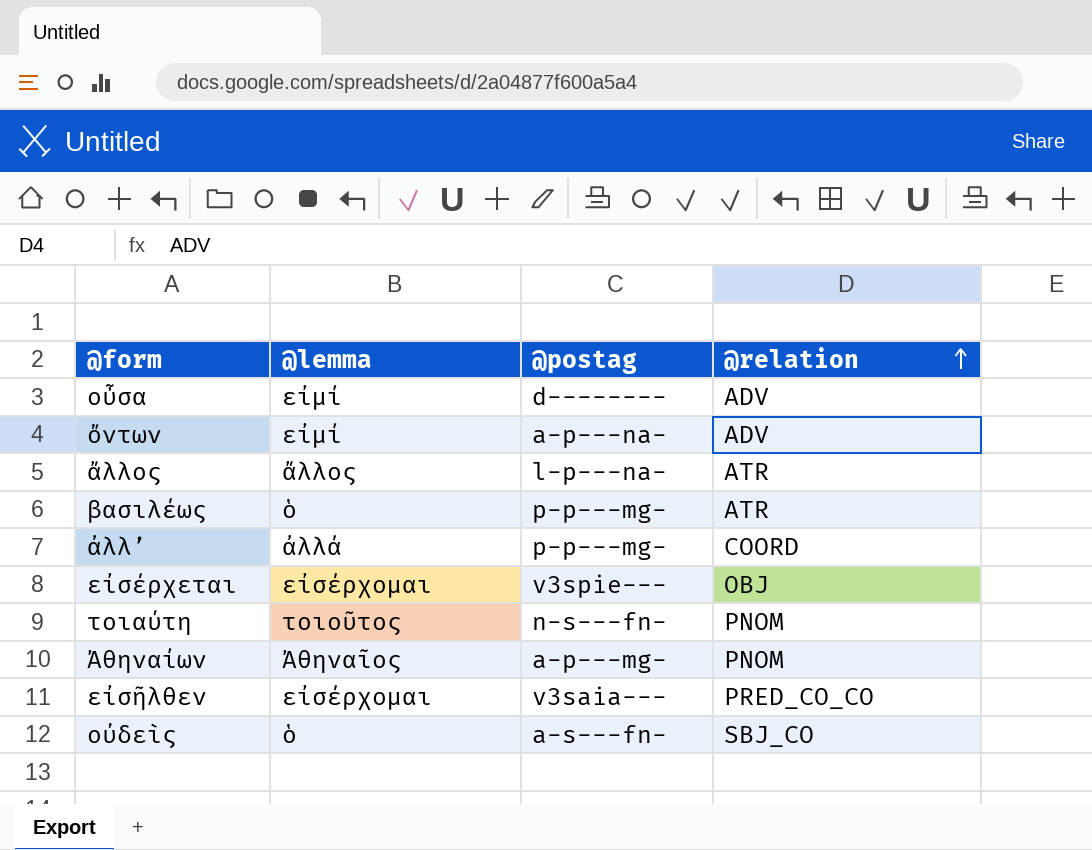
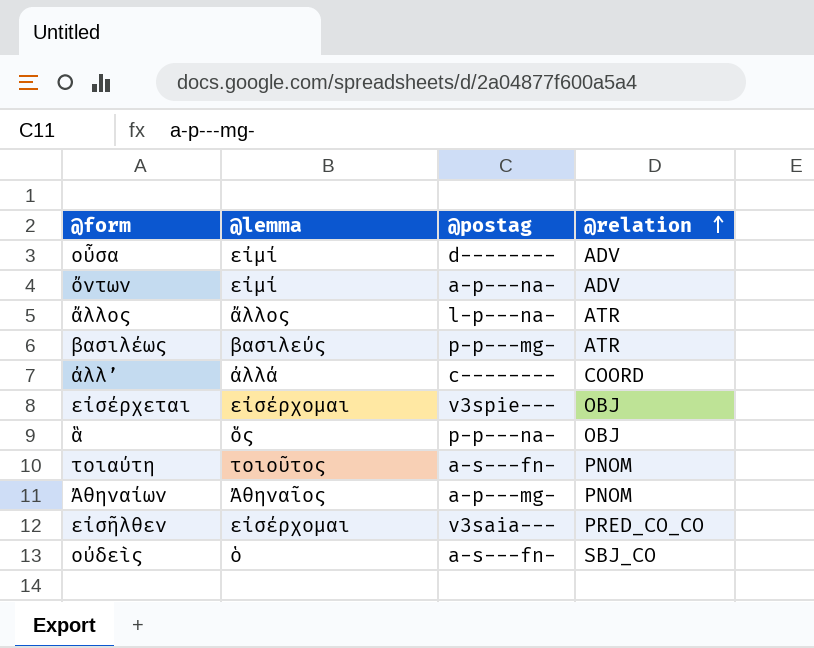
βασιλέως | @lemma: ὁ -> βασιλεύς
ἀλλ’ | @postag: p-p---mg- -> c--------
row ἃ: none -> ὅς | p-p---na- | OBJ
τοιαύτη | @postag: n-s---fn- -> a-s---fn-

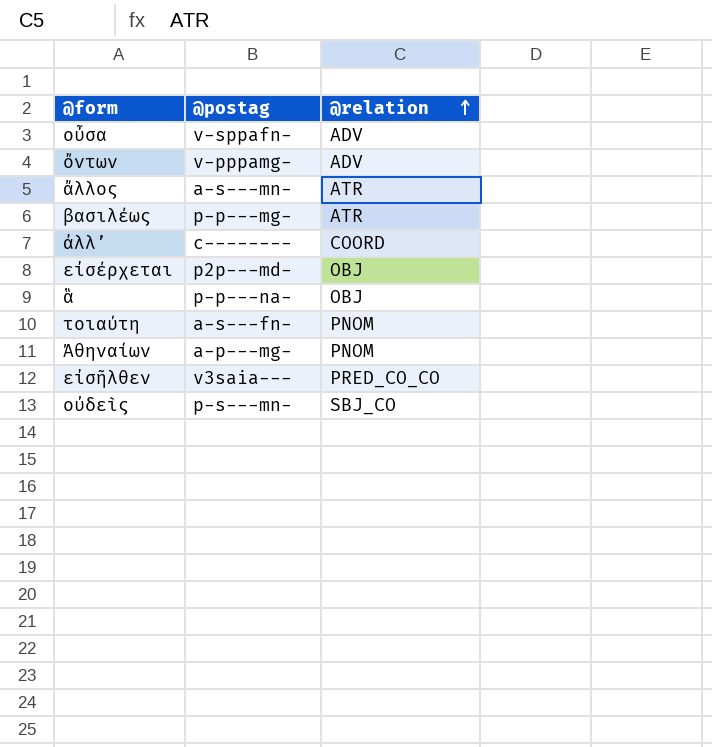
column @lemma | position: 2 -> none
οὖσα | @postag: d-------- -> v-sppafn-
ὄντων | @postag: a-p---na- -> v-pppamg-
ἄλλος | @postag: l-p---na- -> a-s---mn-
εἰσέρχεται | @postag: v3spie--- -> p2p---md-
οὐδεὶς | @postag: a-s---fn- -> p-s---mn-

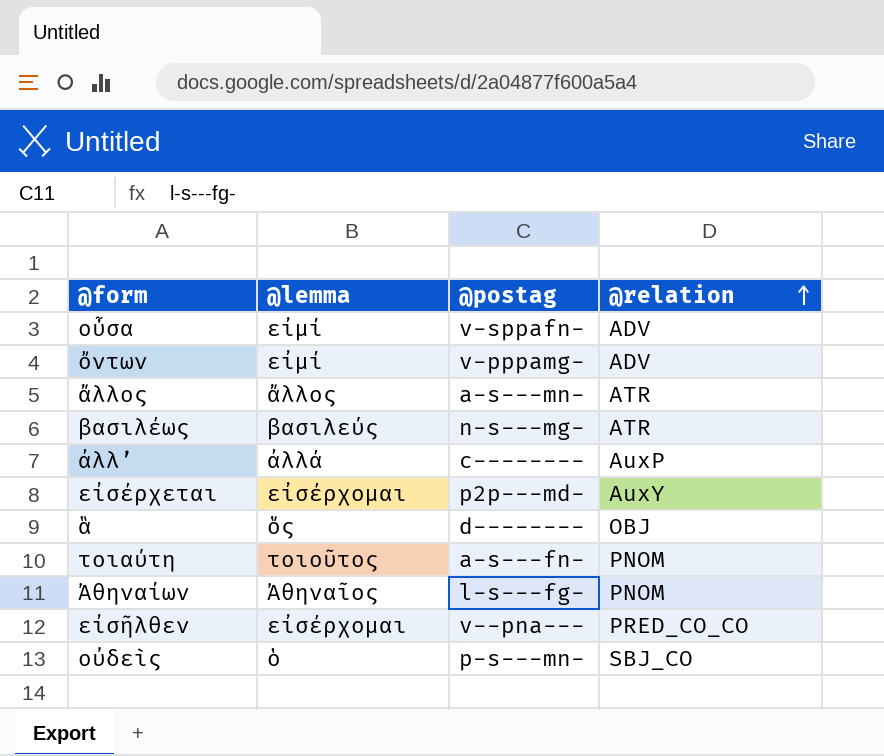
column @lemma | position: none -> 2
βασιλέως | @postag: p-p---mg- -> n-s---mg-
ἀλλ’ | @relation: COORD -> AuxP
εἰσέρχεται | @relation: OBJ -> AuxY
ἃ | @postag: p-p---na- -> d--------
Ἀθηναίων | @postag: a-p---mg- -> l-s---fg-
εἰσῆλθεν | @postag: v3saia--- -> v--pna---

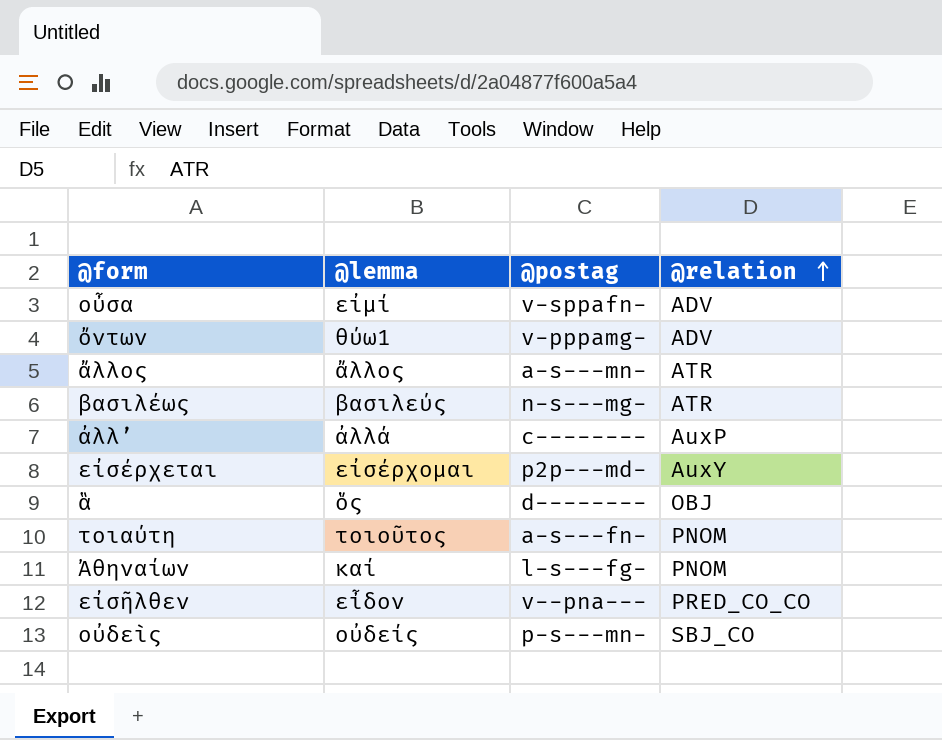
ὄντων | @lemma: εἰμί -> θύω1
Ἀθηναίων | @lemma: Ἀθηναῖος -> καί
εἰσῆλθεν | @lemma: εἰσέρχομαι -> εἶδον
οὐδεὶς | @lemma: ὁ -> οὐδείς

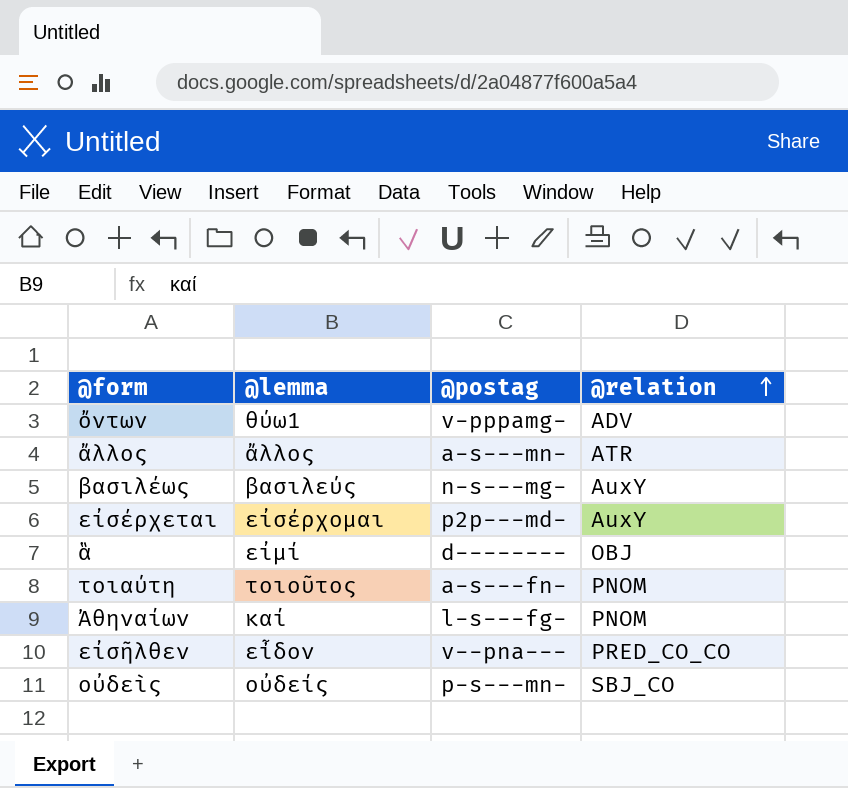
row οὖσα: εἰμί | v-sppafn- | ADV -> none
row ἀλλ’: ἀλλά | c-------- | AuxP -> none
βασιλέως | @relation: ATR -> AuxY
ἃ | @lemma: ὅς -> εἰμί

